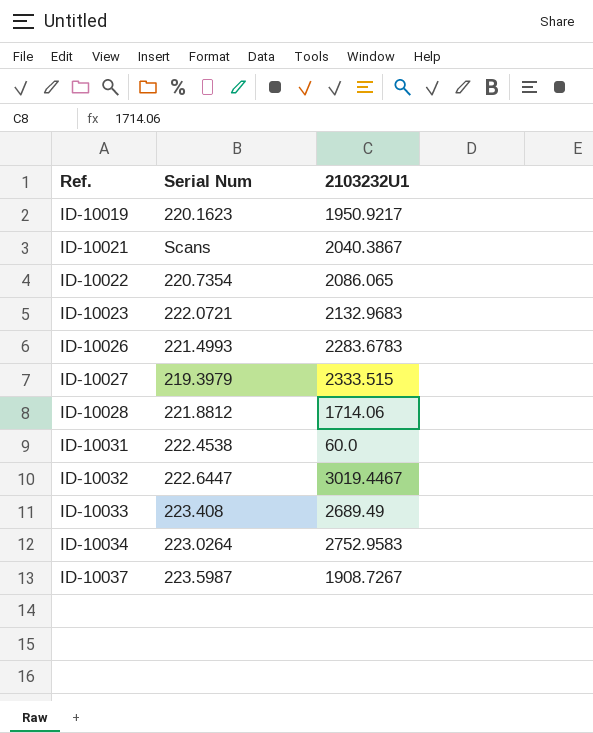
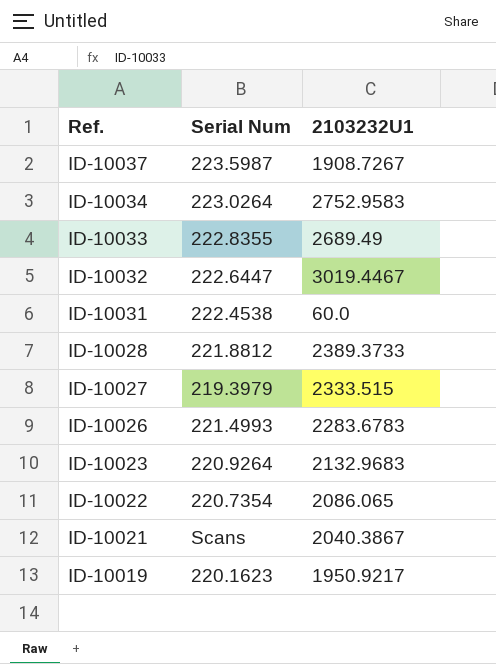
row order: Ref. ascending -> Ref. descending
ID-10033 | Serial Num: 223.408 -> 222.8355
ID-10028 | 2103232U1: 1714.06 -> 2389.3733
ID-10023 | Serial Num: 222.0721 -> 220.9264

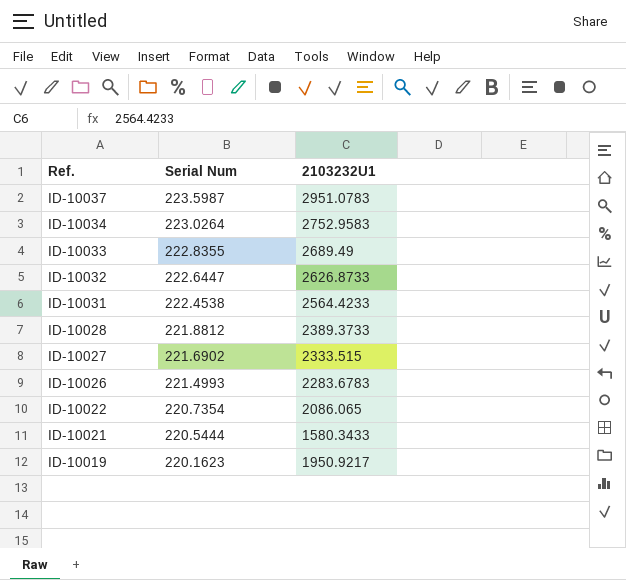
row ID-10023: 220.9264 | 2132.9683 -> none
ID-10037 | 2103232U1: 1908.7267 -> 2951.0783
ID-10032 | 2103232U1: 3019.4467 -> 2626.8733
ID-10031 | 2103232U1: 60.0 -> 2564.4233
ID-10027 | Serial Num: 219.3979 -> 221.6902
ID-10021 | Serial Num: Scans -> 220.5444
ID-10021 | 2103232U1: 2040.3867 -> 1580.3433

